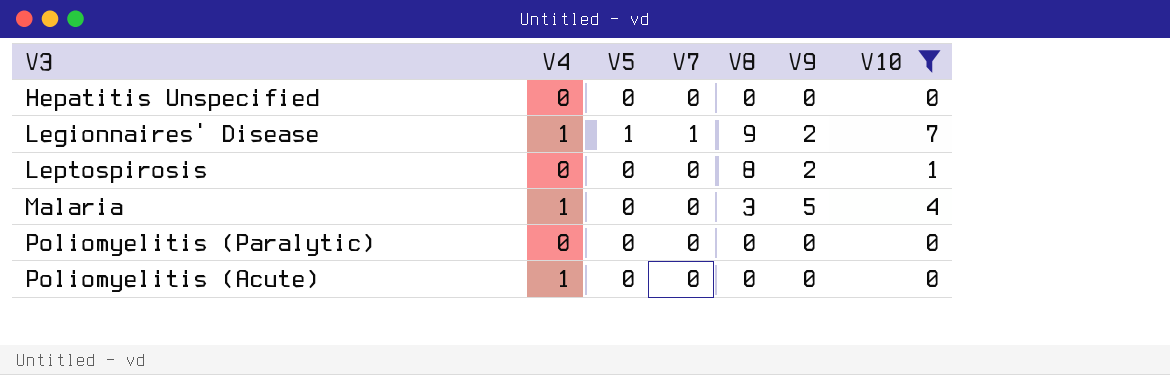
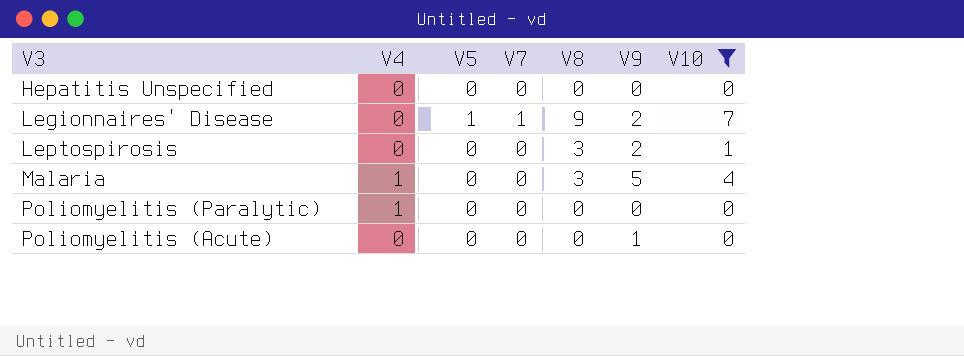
Legionnaires' Disease | V4: 1 -> 0
Leptospirosis | V8: 8 -> 3
Poliomyelitis (Paralytic) | V4: 0 -> 1
Poliomyelitis (Acute) | V4: 1 -> 0
Poliomyelitis (Acute) | V9: 0 -> 1

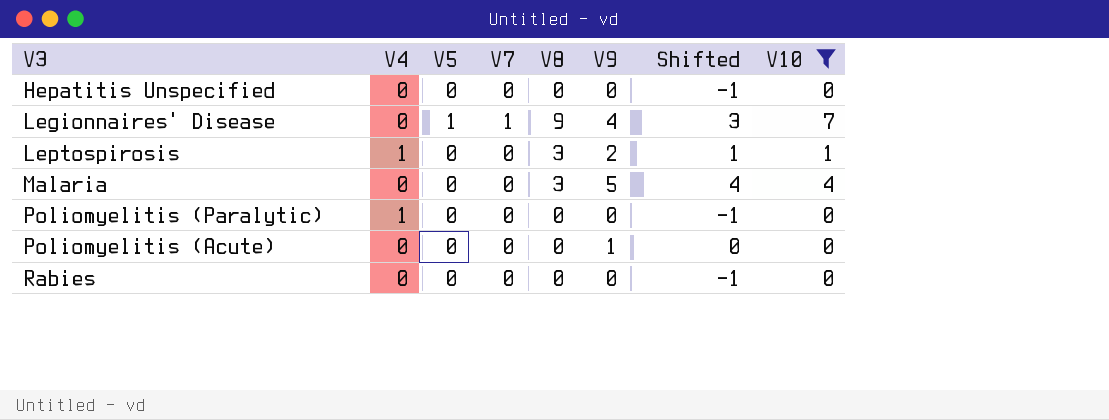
column Shifted | formula: none -> [V9] - 1
Legionnaires' Disease | V9: 2 -> 4
Leptospirosis | V4: 0 -> 1
Malaria | V4: 1 -> 0
row Rabies: none -> 0 | 0 | 0 | 0 | 0 | -1 | 0

